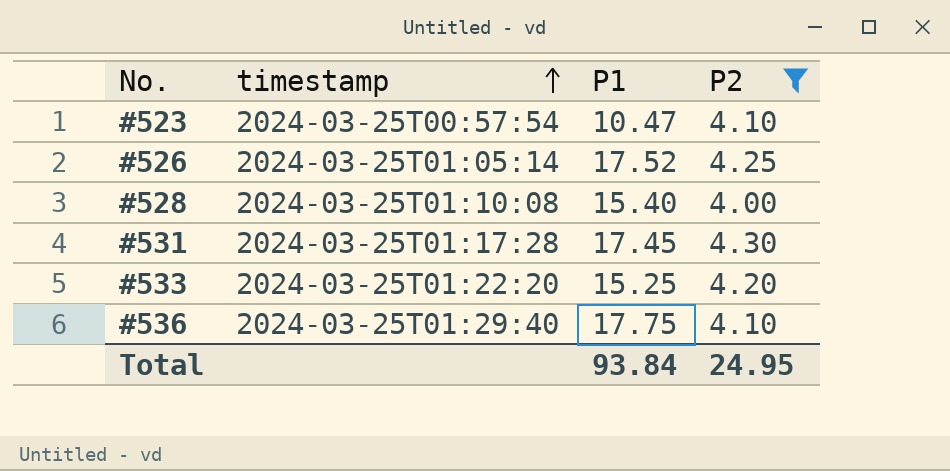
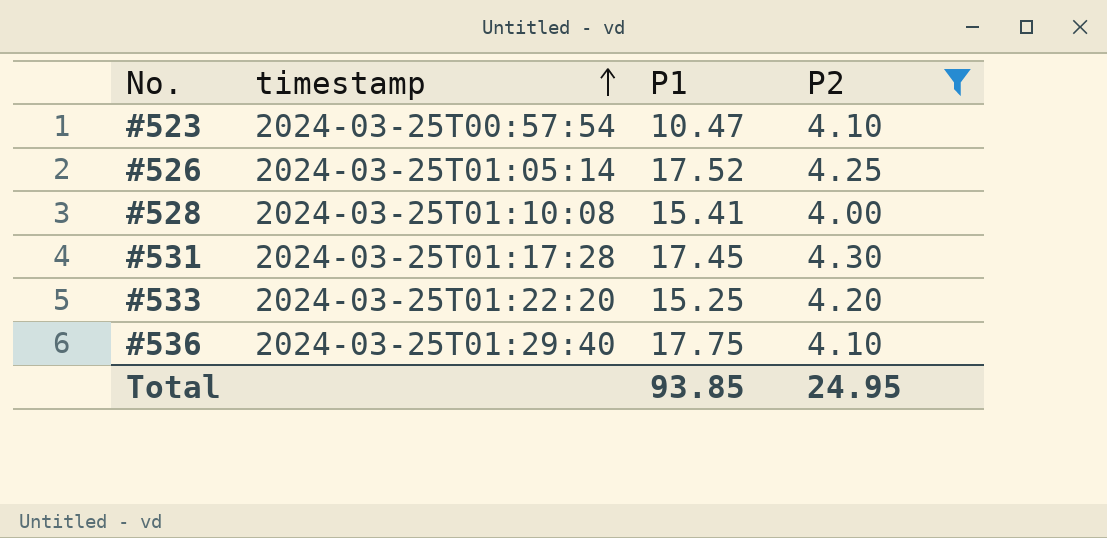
#528 | P1: 15.40 -> 15.41
Total | P1: 93.84 -> 93.85

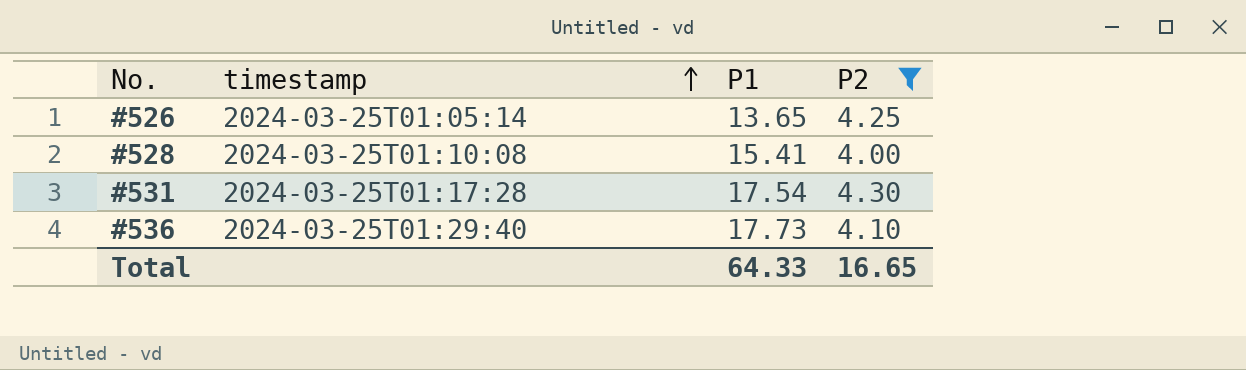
row #523: 2024-03-25T00:57:54 | 10.47 | 4.10 -> none
row #533: 2024-03-25T01:22:20 | 15.25 | 4.20 -> none
#526 | P1: 17.52 -> 13.65
#531 | P1: 17.45 -> 17.54
#536 | P1: 17.75 -> 17.73
Total | P1: 93.85 -> 64.33
Total | P2: 24.95 -> 16.65

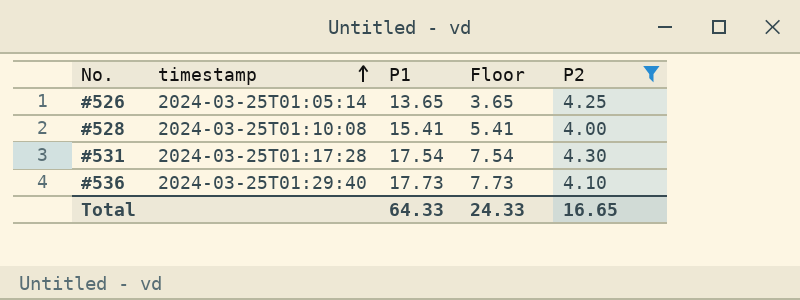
column Floor | formula: none -> [P1] - 10

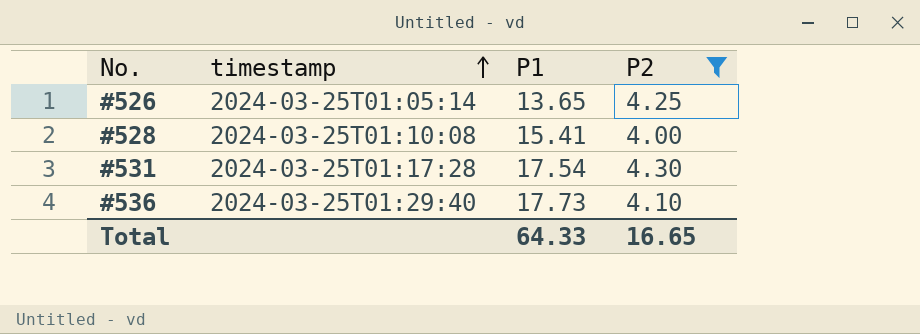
column Floor | formula: [P1] - 10 -> none

